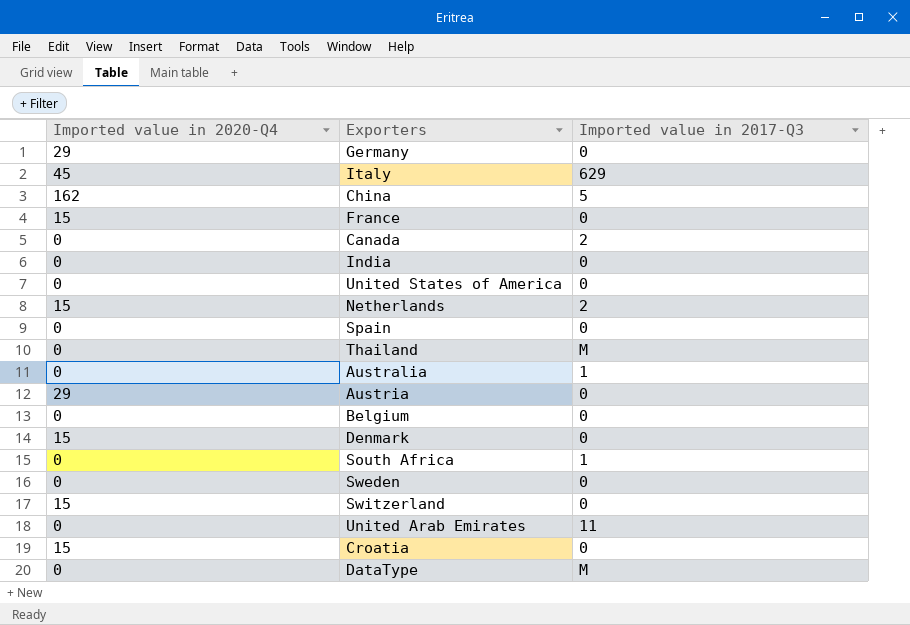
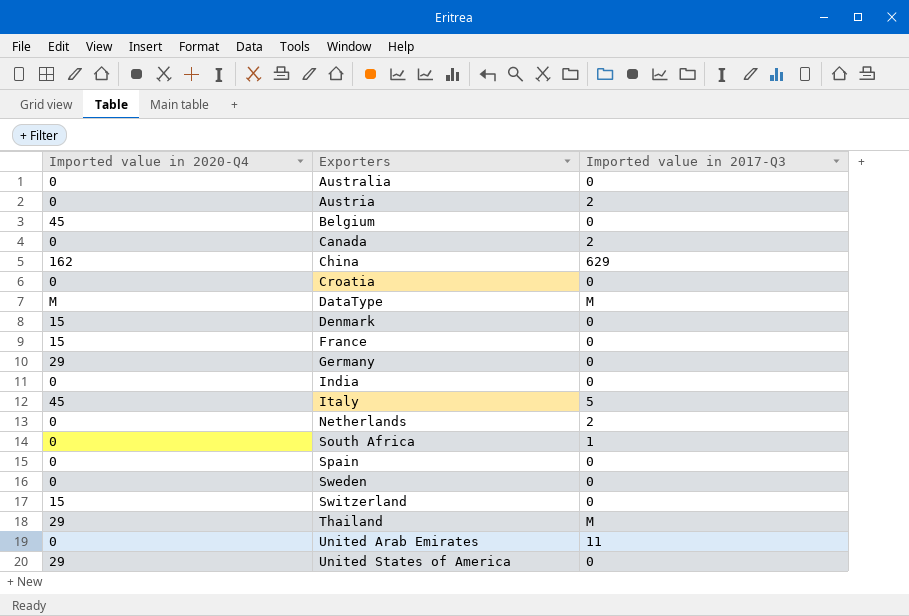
row order: none -> Exporters ascending
Australia | Imported value in 2017-Q3: 1 -> 0
Austria | Imported value in 2020-Q4: 29 -> 0
Austria | Imported value in 2017-Q3: 0 -> 2
Belgium | Imported value in 2020-Q4: 0 -> 45
China | Imported value in 2017-Q3: 5 -> 629
Croatia | Imported value in 2020-Q4: 15 -> 0
DataType | Imported value in 2020-Q4: 0 -> M
Italy | Imported value in 2017-Q3: 629 -> 5
Netherlands | Imported value in 2020-Q4: 15 -> 0
Thailand | Imported value in 2020-Q4: 0 -> 29
United States of America | Imported value in 2020-Q4: 0 -> 29

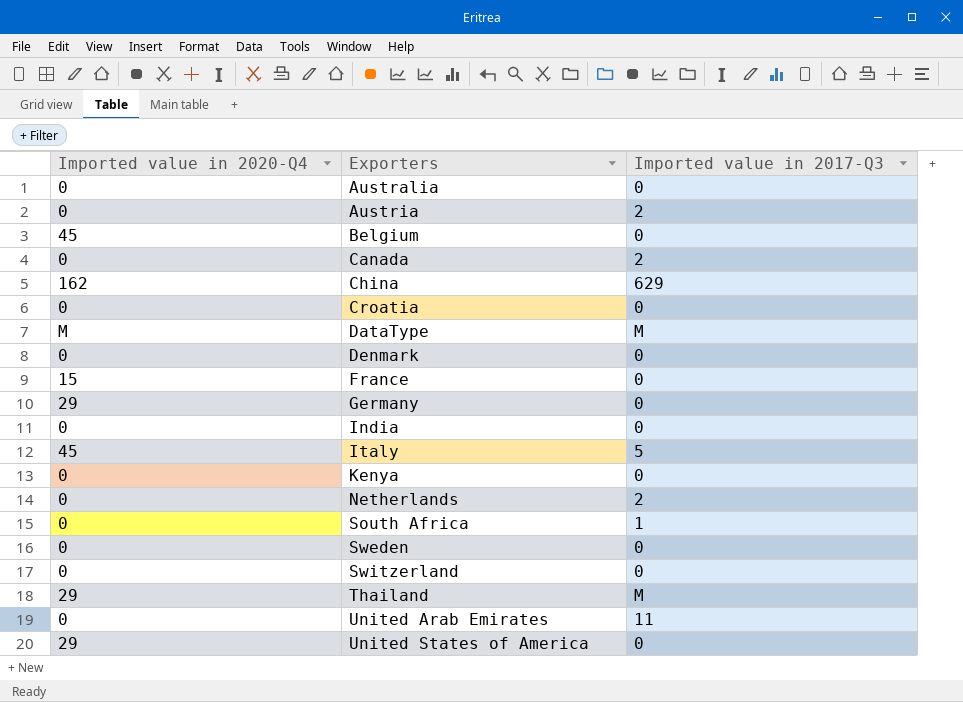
row Spain: 0 | 0 -> none
Denmark | Imported value in 2020-Q4: 15 -> 0
row Kenya: none -> 0 | 0
Switzerland | Imported value in 2020-Q4: 15 -> 0

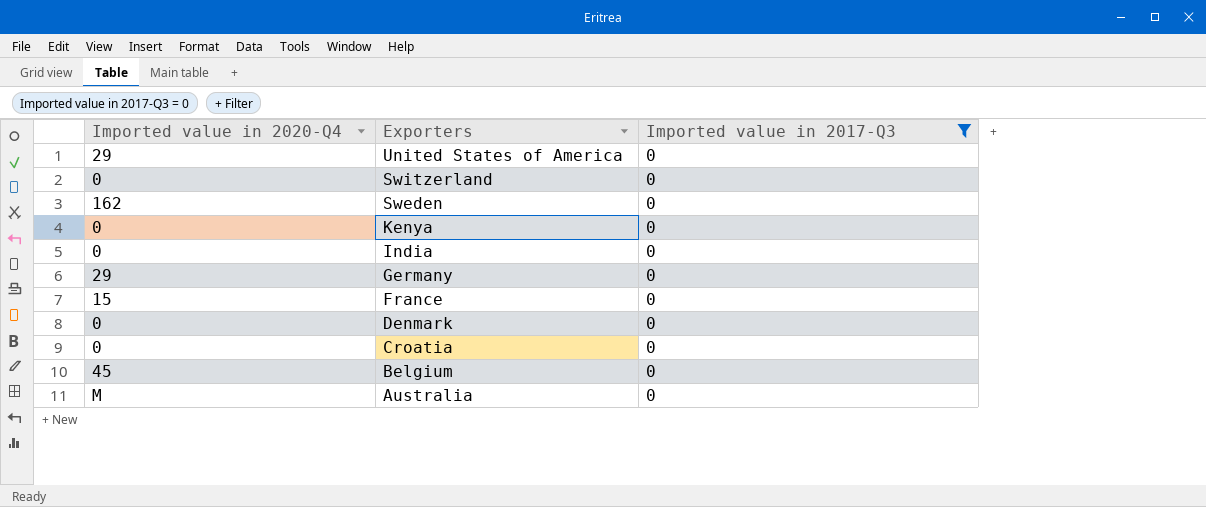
filter: none -> Imported value in 2017-Q3 = 0
row order: Exporters ascending -> Exporters descending
Sweden | Imported value in 2020-Q4: 0 -> 162
Australia | Imported value in 2020-Q4: 0 -> M

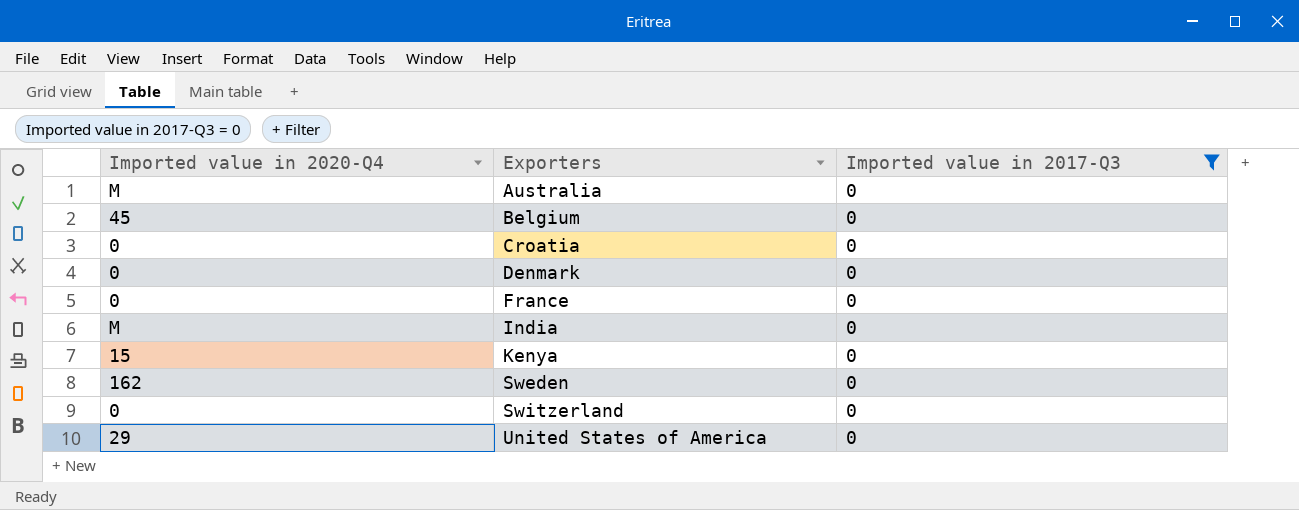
row order: Exporters descending -> Exporters ascending
row Germany: 29 | 0 -> none
France | Imported value in 2020-Q4: 15 -> 0
India | Imported value in 2020-Q4: 0 -> M
Kenya | Imported value in 2020-Q4: 0 -> 15

